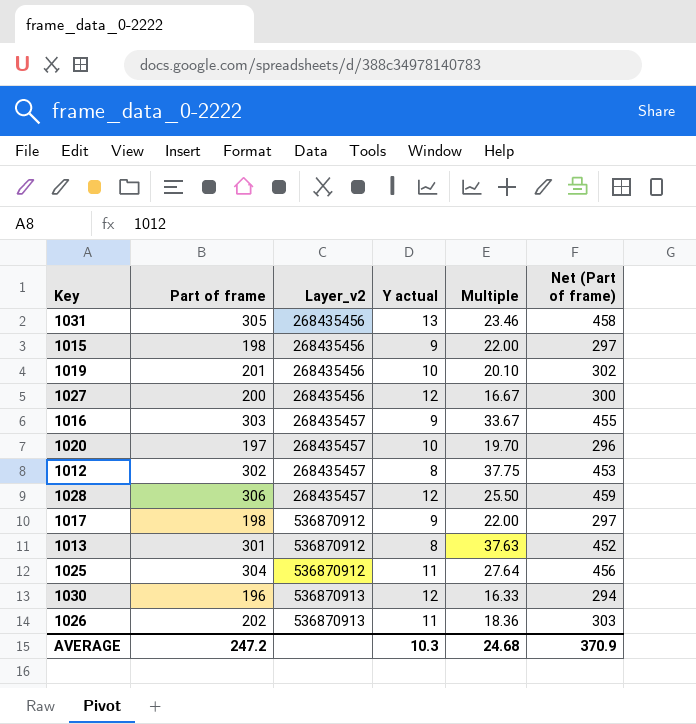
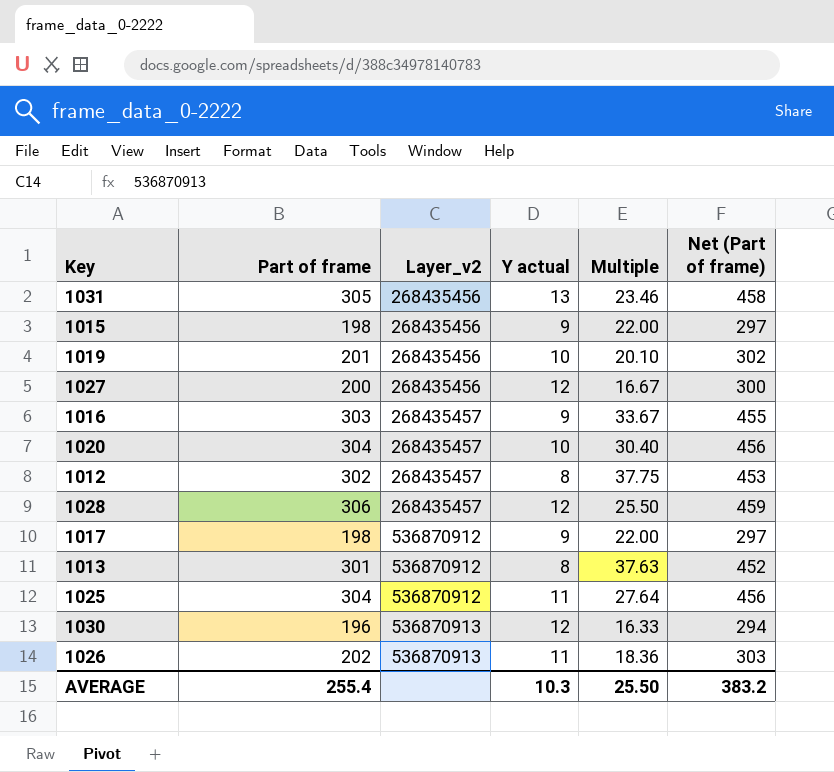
1020 | Part of frame: 197 -> 304
1020 | Multiple: 19.70 -> 30.40
1020 | Net (Part of frame): 296 -> 456
AVERAGE | Part of frame: 247.2 -> 255.4
AVERAGE | Multiple: 24.68 -> 25.50
AVERAGE | Net (Part of frame): 370.9 -> 383.2

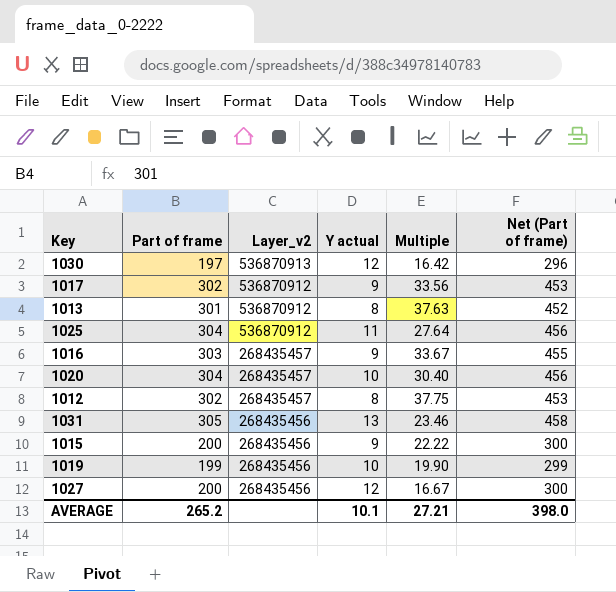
row order: Layer_v2 ascending -> Layer_v2 descending
row 1028: 306 | 268435457 | 12 | 25.50 | 459 -> none
row 1026: 202 | 536870913 | 11 | 18.36 | 303 -> none
1030 | Part of frame: 196 -> 197
1030 | Multiple: 16.33 -> 16.42
1030 | Net (Part of frame): 294 -> 296
1017 | Part of frame: 198 -> 302
1017 | Multiple: 22.00 -> 33.56
1017 | Net (Part of frame): 297 -> 453
1015 | Part of frame: 198 -> 200
1015 | Multiple: 22.00 -> 22.22
1015 | Net (Part of frame): 297 -> 300
1019 | Part of frame: 201 -> 199
1019 | Multiple: 20.10 -> 19.90
1019 | Net (Part of frame): 302 -> 299
AVERAGE | Part of frame: 255.4 -> 265.2
AVERAGE | Y actual: 10.3 -> 10.1
AVERAGE | Multiple: 25.50 -> 27.21
AVERAGE | Net (Part of frame): 383.2 -> 398.0

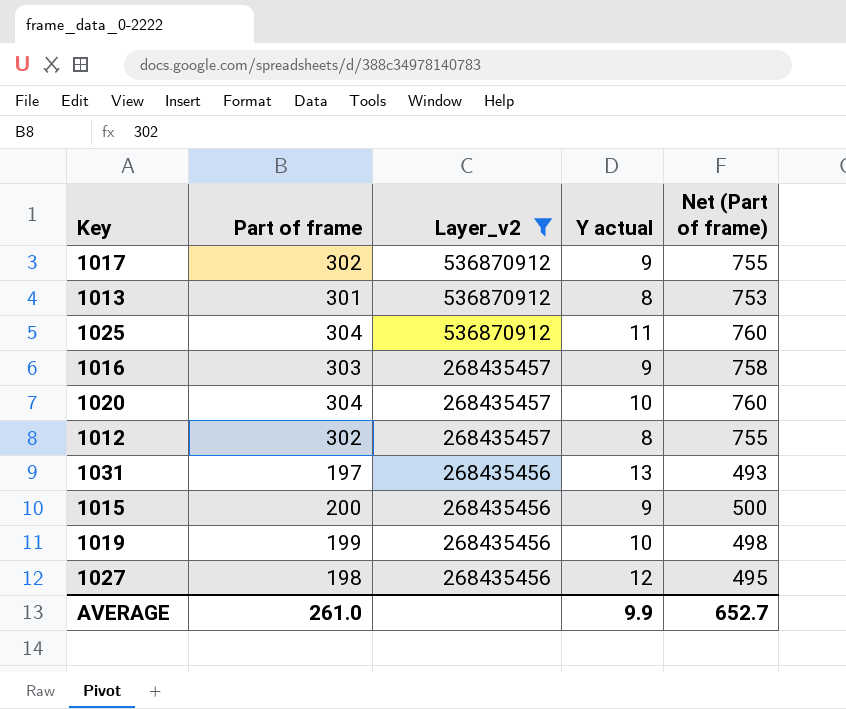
filter: none -> Layer_v2 != 536870913
column Multiple | formula: [Part of frame] / [Y actual] -> none
column Net (Part of frame) | formula: [Part of frame] * 1.5 -> [Part of frame] * 2.5
1031 | Part of frame: 305 -> 197
1027 | Part of frame: 200 -> 198
AVERAGE | Part of frame: 265.2 -> 261.0
AVERAGE | Y actual: 10.1 -> 9.9
AVERAGE | Net (Part of frame): 398.0 -> 652.7

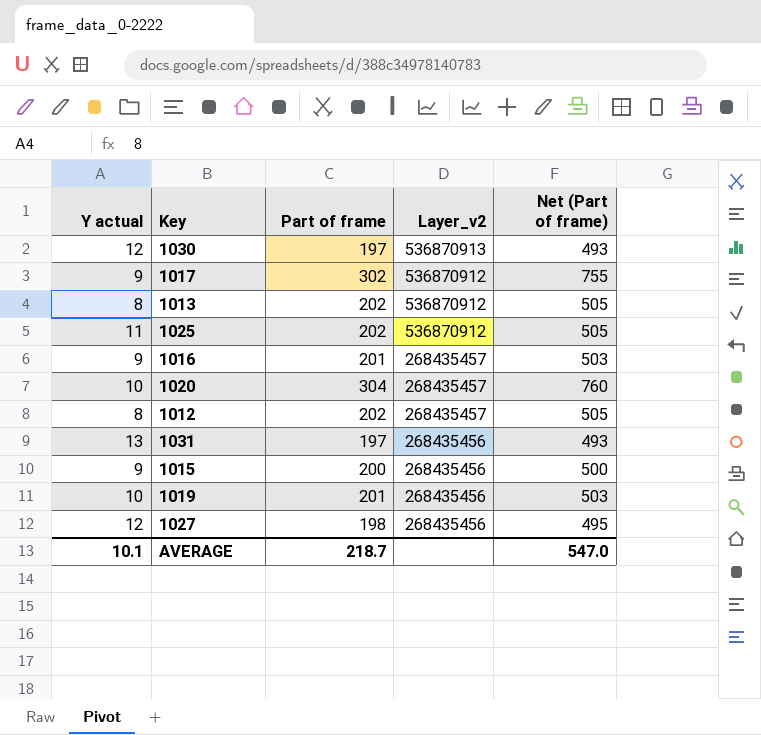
filter: Layer_v2 != 536870913 -> none
column Y actual | position: 4 -> 1
1013 | Part of frame: 301 -> 202
1013 | Net (Part of frame): 753 -> 505
1025 | Part of frame: 304 -> 202
1025 | Net (Part of frame): 760 -> 505
1016 | Part of frame: 303 -> 201
1016 | Net (Part of frame): 758 -> 503
1012 | Part of frame: 302 -> 202
1012 | Net (Part of frame): 755 -> 505
1019 | Part of frame: 199 -> 201
1019 | Net (Part of frame): 498 -> 503
AVERAGE | Y actual: 9.9 -> 10.1
AVERAGE | Part of frame: 261.0 -> 218.7
AVERAGE | Net (Part of frame): 652.7 -> 547.0

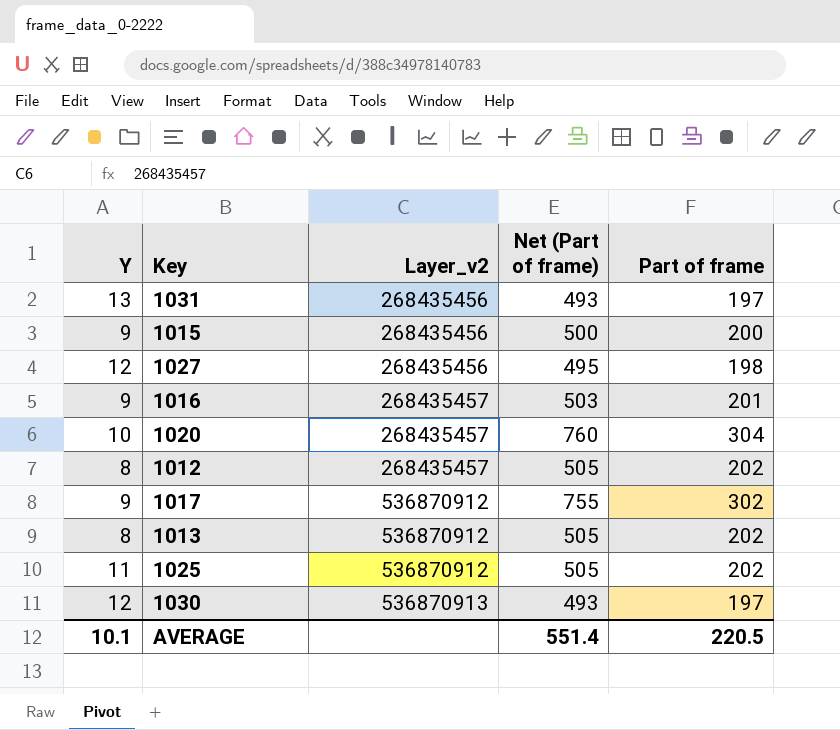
row order: Layer_v2 descending -> Layer_v2 ascending
column name: Y actual -> Y
column Part of frame | position: 3 -> 5
row 1019: 10 | 201 | 268435456 | 503 -> none
AVERAGE | Net (Part of frame): 547.0 -> 551.4
AVERAGE | Part of frame: 218.7 -> 220.5

